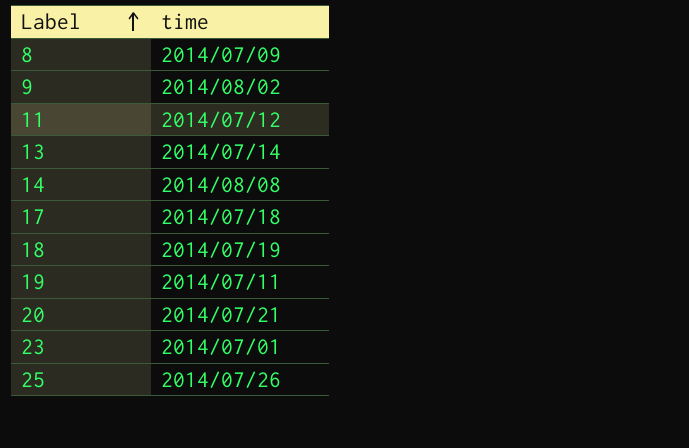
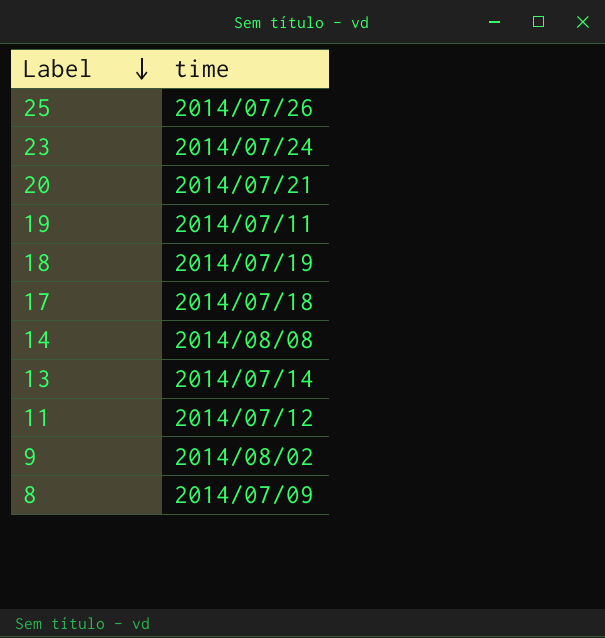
row order: Label ascending -> Label descending
23 | time: 2014/07/01 -> 2014/07/24

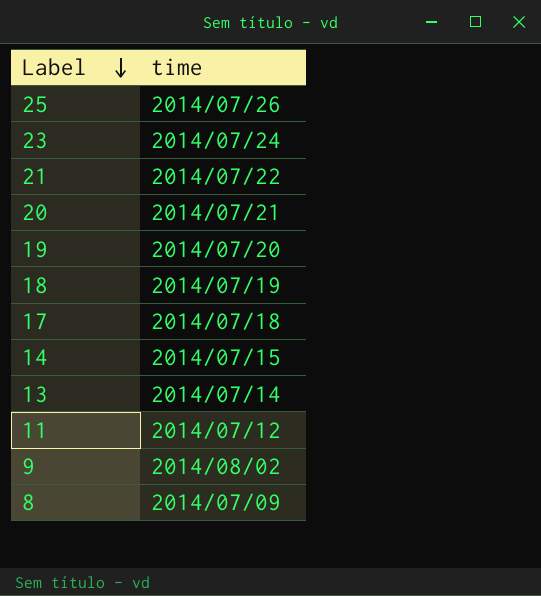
row 21: none -> 2014/07/22
19 | time: 2014/07/11 -> 2014/07/20
14 | time: 2014/08/08 -> 2014/07/15

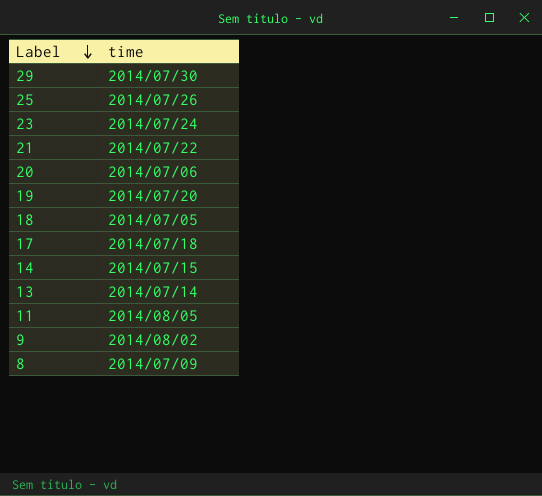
row 29: none -> 2014/07/30
20 | time: 2014/07/21 -> 2014/07/06
18 | time: 2014/07/19 -> 2014/07/05
11 | time: 2014/07/12 -> 2014/08/05

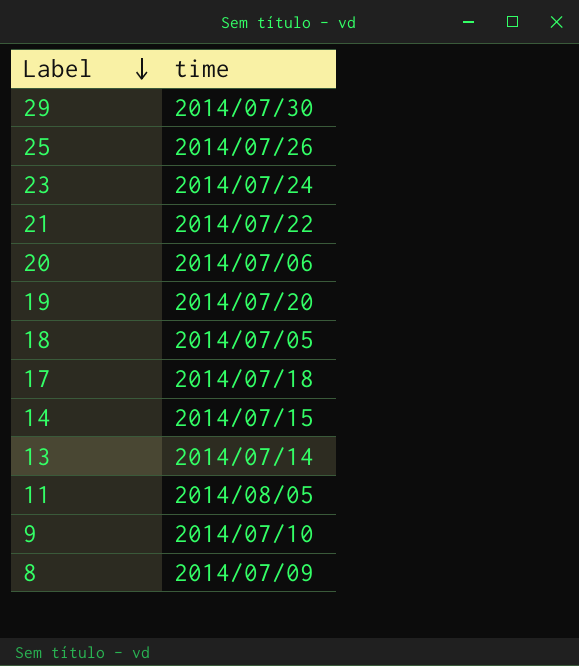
9 | time: 2014/08/02 -> 2014/07/10

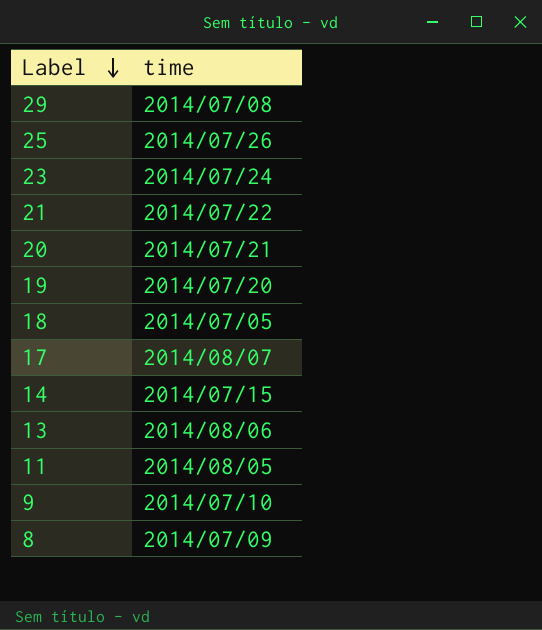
29 | time: 2014/07/30 -> 2014/07/08
20 | time: 2014/07/06 -> 2014/07/21
17 | time: 2014/07/18 -> 2014/08/07
13 | time: 2014/07/14 -> 2014/08/06

